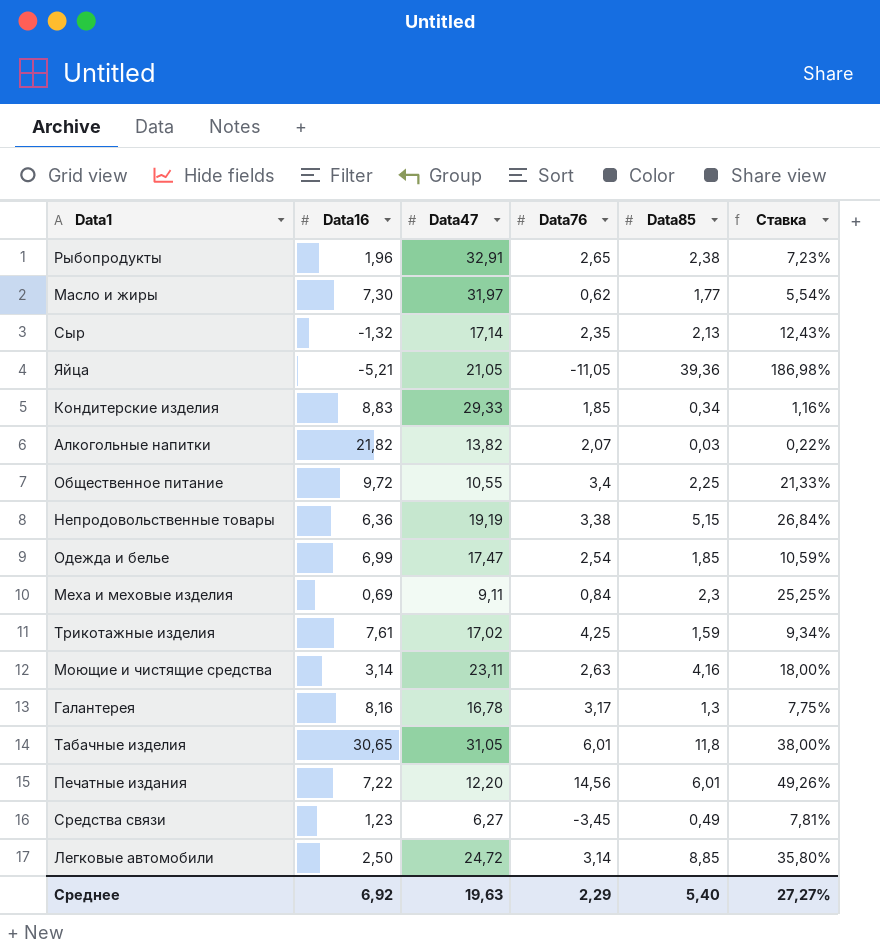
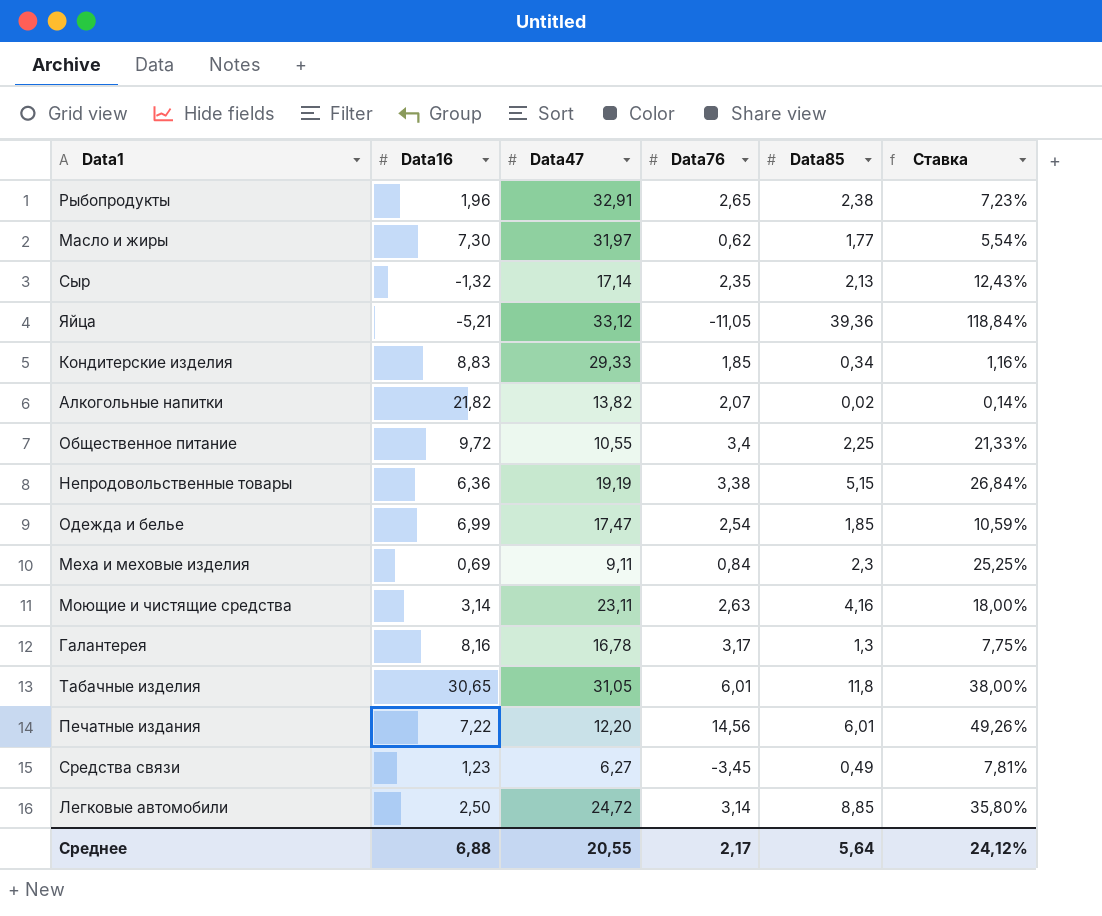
row Трикотажные изделия: 7,61 | 17,02 | 4,25 | 1,59 | 9,34% -> none
Яйца | Data47: 21,05 -> 33,12
Яйца | Ставка: 186,98% -> 118,84%
Алкогольные напитки | Data85: 0,03 -> 0,02
Алкогольные напитки | Ставка: 0,22% -> 0,14%
Среднее | Data16: 6,92 -> 6,88
Среднее | Data47: 19,63 -> 20,55
Среднее | Data76: 2,29 -> 2,17
Среднее | Data85: 5,40 -> 5,64
Среднее | Ставка: 27,27% -> 24,12%

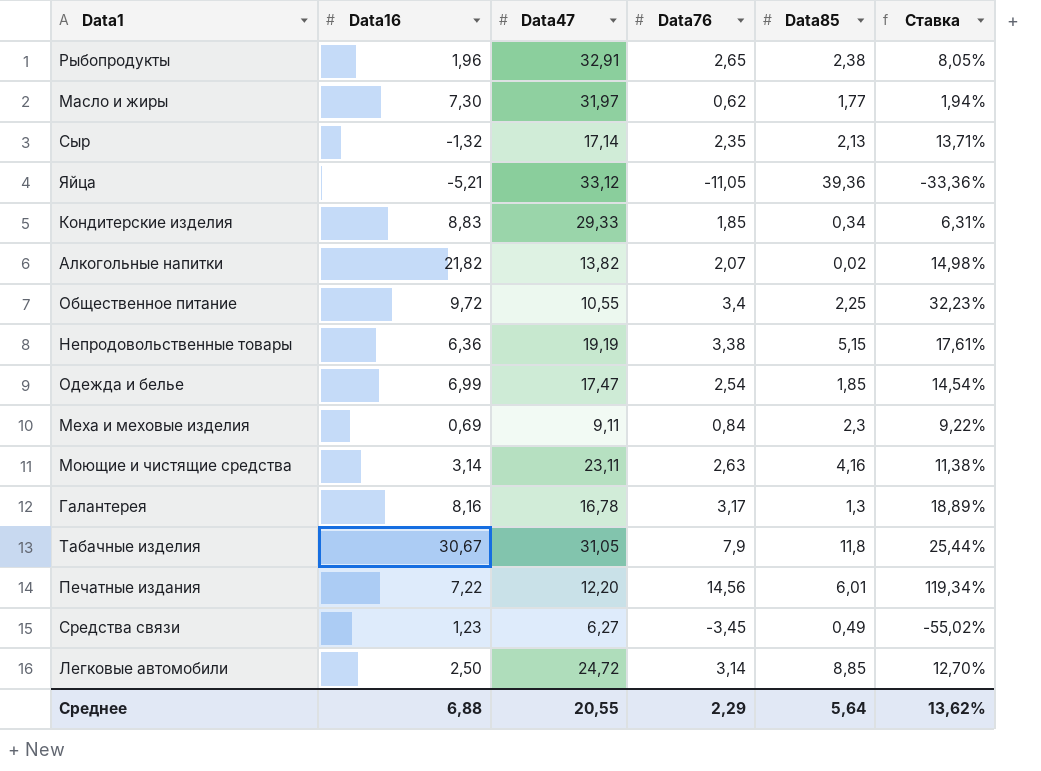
column Ставка | formula: [Data85] / [Data47] -> [Data76] / [Data47]
Табачные изделия | Data16: 30,65 -> 30,67
Табачные изделия | Data76: 6,01 -> 7,9
Среднее | Data76: 2,17 -> 2,29
Среднее | Ставка: 24,12% -> 13,62%

